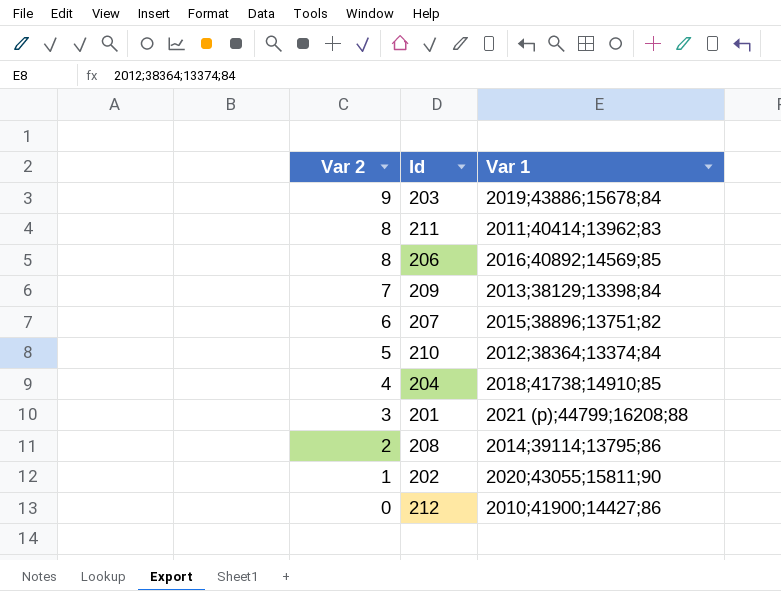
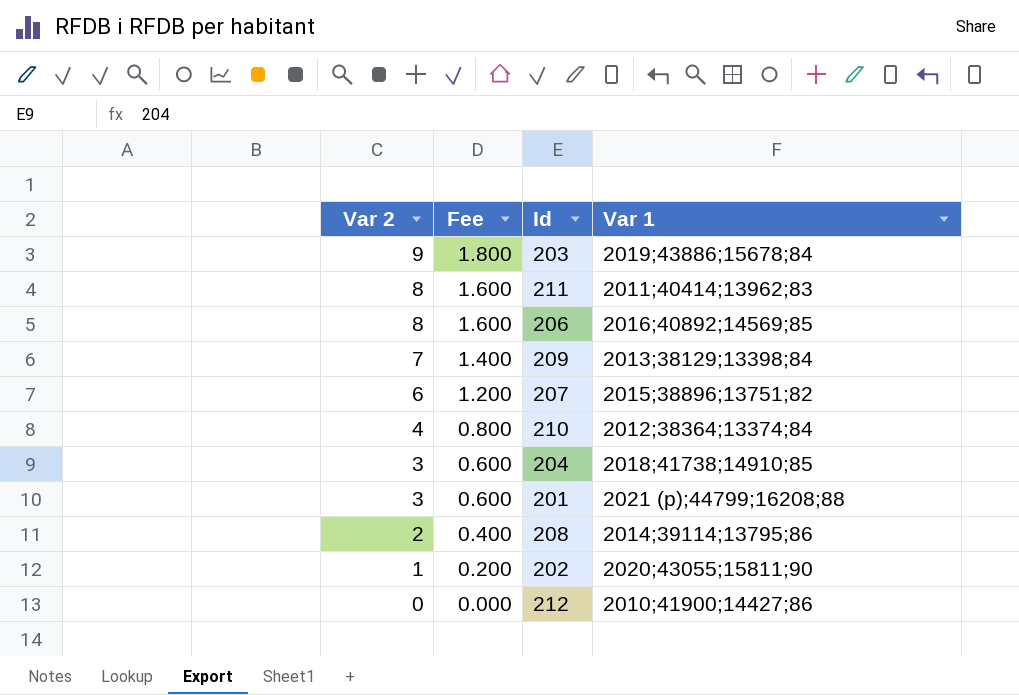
column Fee | formula: none -> [Var 2] * 0.2
210 | Var 2: 5 -> 4
204 | Var 2: 4 -> 3

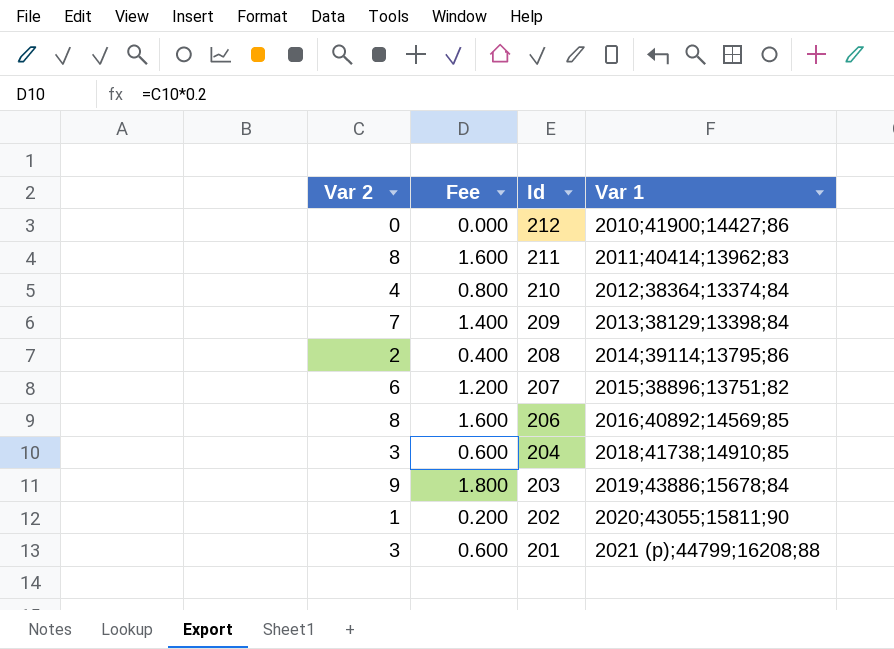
row order: Var 2 descending -> Id descending

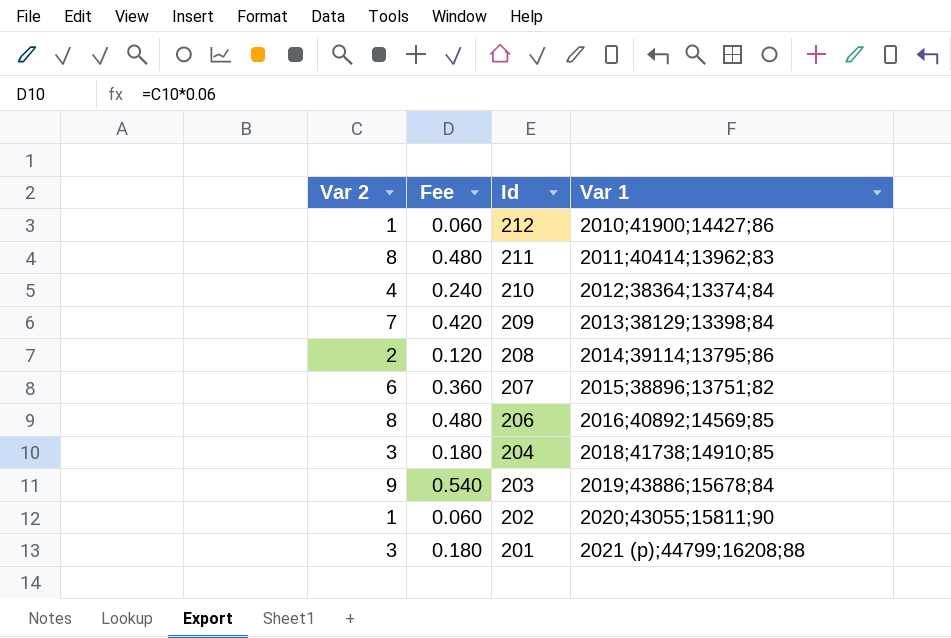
column Fee | formula: [Var 2] * 0.2 -> [Var 2] * 0.06
212 | Var 2: 0 -> 1

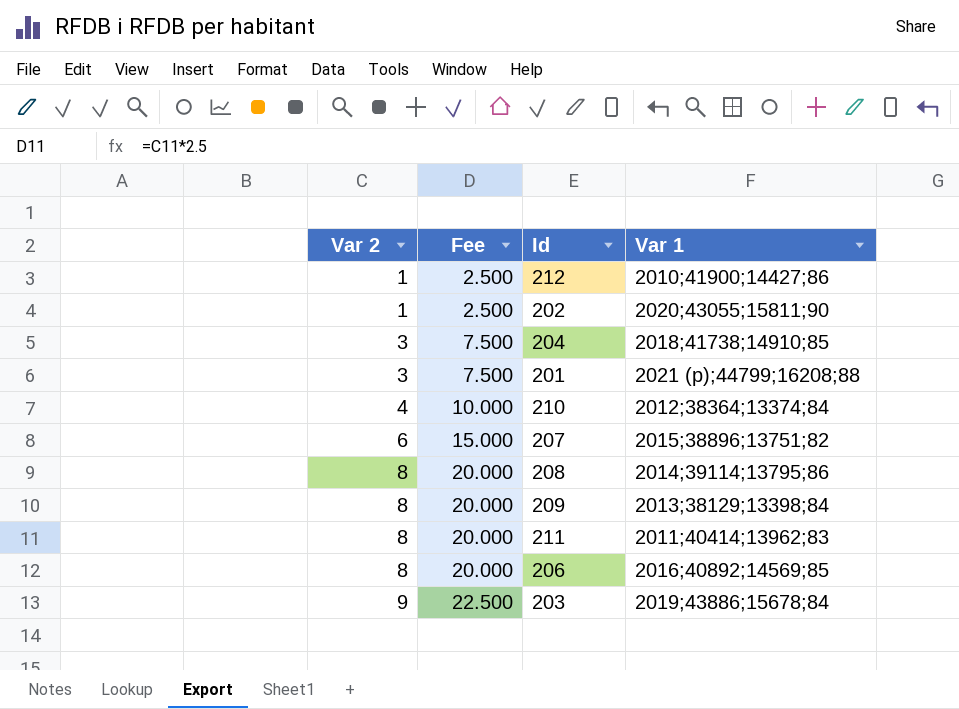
row order: Id descending -> Var 2 ascending
column Fee | formula: [Var 2] * 0.06 -> [Var 2] * 2.5
208 | Var 2: 2 -> 8
209 | Var 2: 7 -> 8

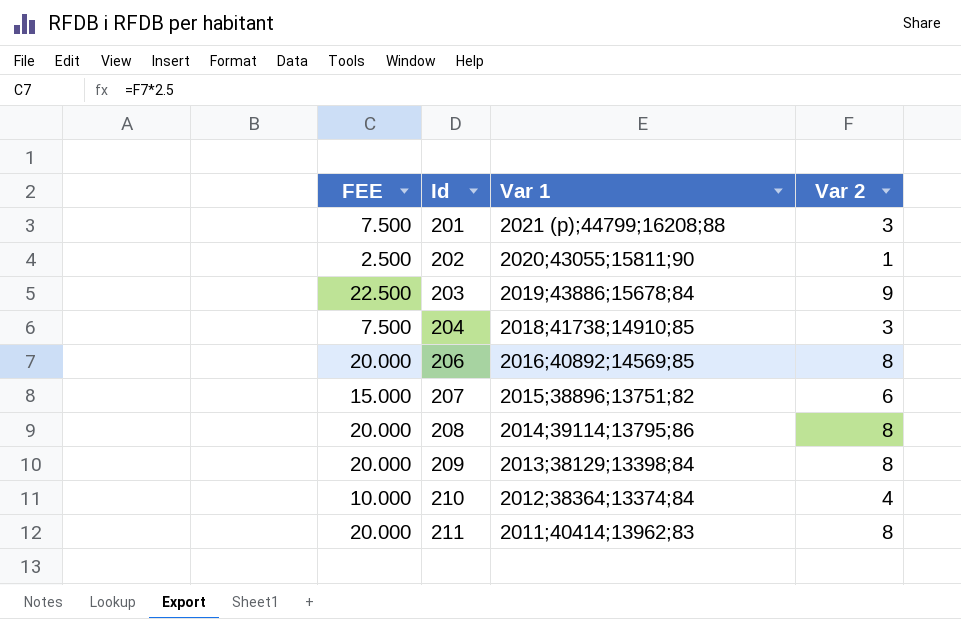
row order: Var 2 ascending -> Id ascending
column name: Fee -> FEE
column Var 2 | position: 1 -> 4
row 212: 1 | 2.500 | 2010;41900;14427;86 -> none

